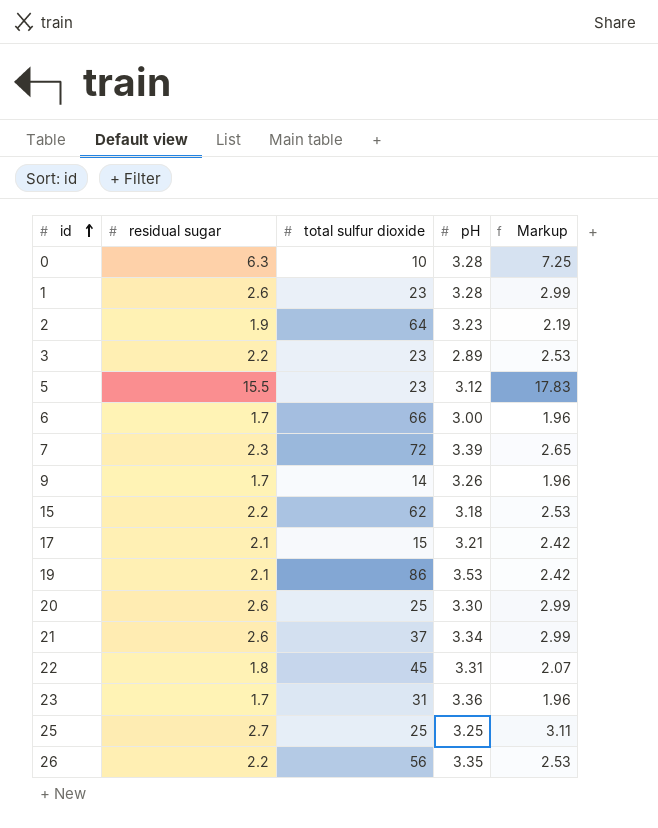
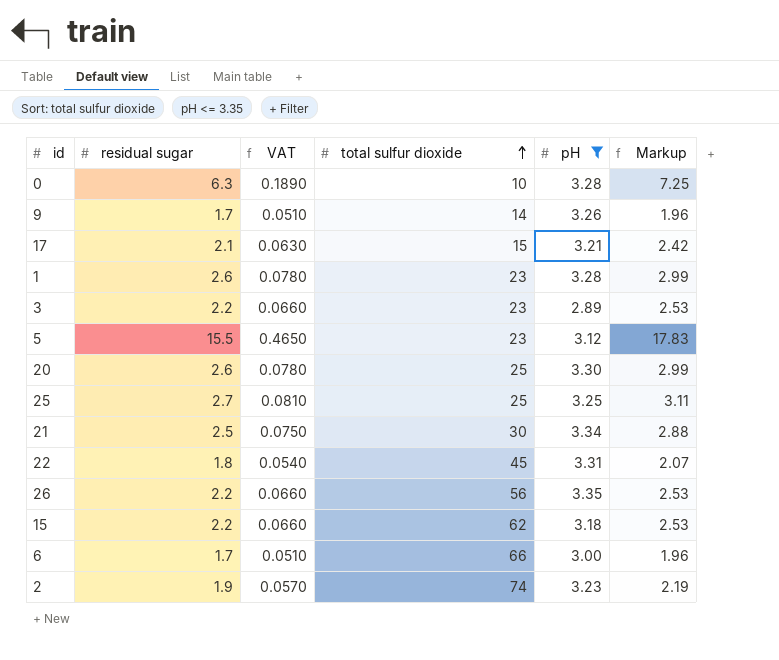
filter: none -> pH <= 3.35
row order: id ascending -> total sulfur dioxide ascending
column VAT | formula: none -> [residual sugar] * 0.03
21 | residual sugar: 2.6 -> 2.5
21 | total sulfur dioxide: 37 -> 30
21 | Markup: 2.99 -> 2.88
2 | total sulfur dioxide: 64 -> 74

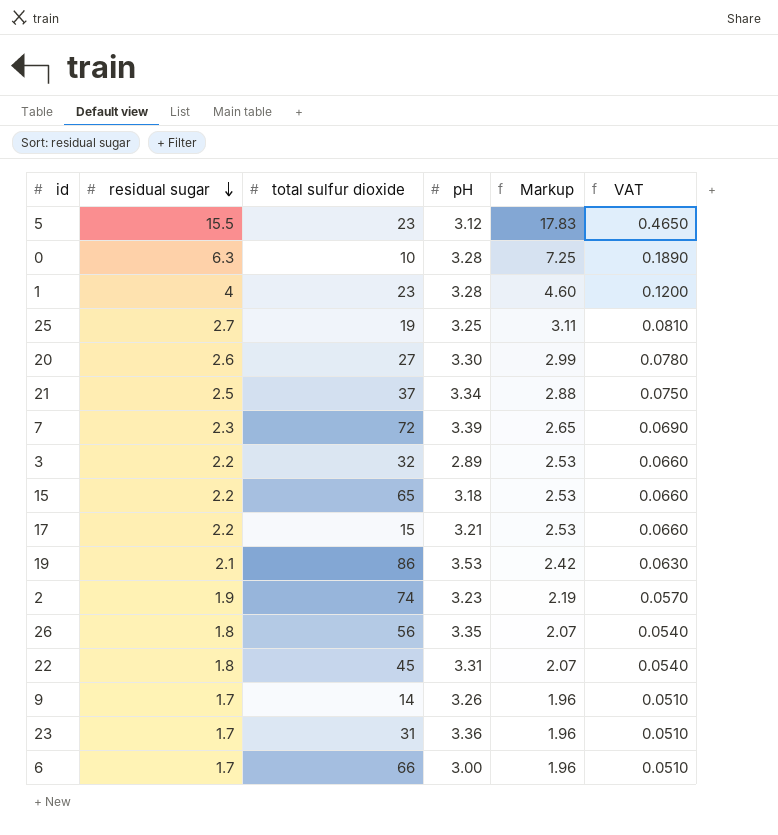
filter: pH <= 3.35 -> none
row order: total sulfur dioxide ascending -> residual sugar descending
column VAT | position: 3 -> 6
1 | residual sugar: 2.6 -> 4
1 | Markup: 2.99 -> 4.60
1 | VAT: 0.0780 -> 0.1200
25 | total sulfur dioxide: 25 -> 19
20 | total sulfur dioxide: 25 -> 27
21 | total sulfur dioxide: 30 -> 37
3 | total sulfur dioxide: 23 -> 32
15 | total sulfur dioxide: 62 -> 65
17 | residual sugar: 2.1 -> 2.2
17 | Markup: 2.42 -> 2.53
17 | VAT: 0.0630 -> 0.0660
26 | residual sugar: 2.2 -> 1.8
26 | Markup: 2.53 -> 2.07
26 | VAT: 0.0660 -> 0.0540

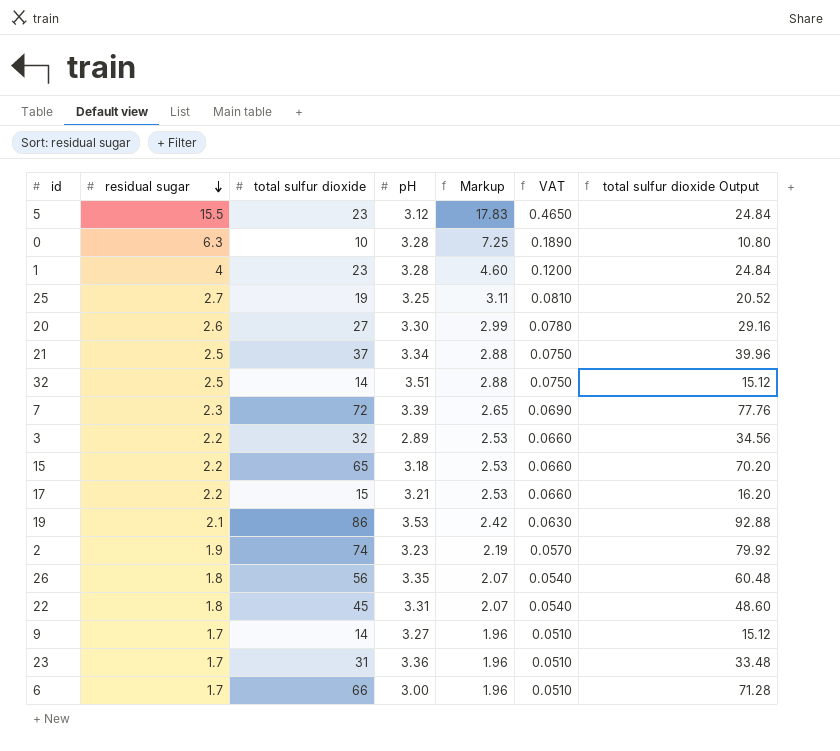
column total sulfur dioxide Output | formula: none -> [total sulfur dioxide] * 1.08
row 32: none -> 2.5 | 14 | 3.51 | 2.88 | 0.0750 | 15.12
9 | pH: 3.26 -> 3.27

